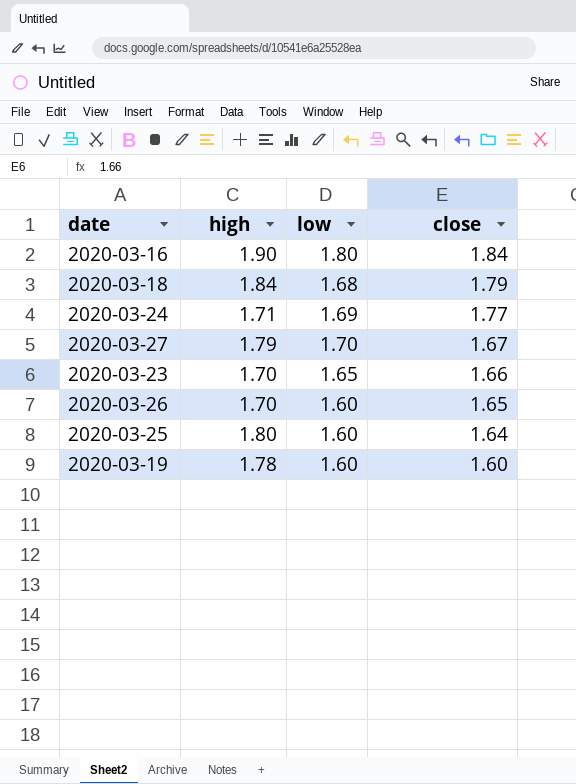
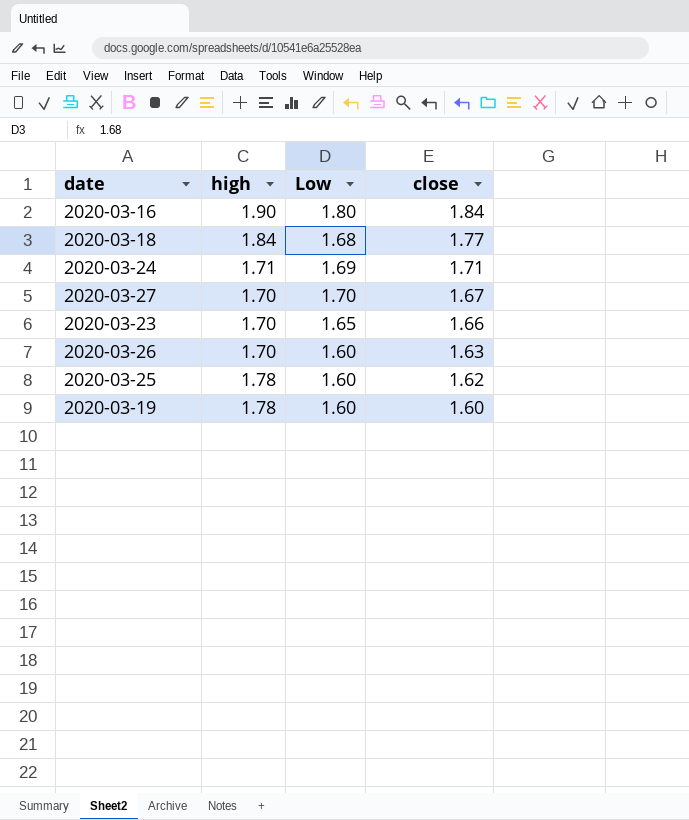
column name: low -> Low
2020-03-18 | close: 1.79 -> 1.77
2020-03-24 | close: 1.77 -> 1.71
2020-03-27 | high: 1.79 -> 1.70
2020-03-26 | close: 1.65 -> 1.63
2020-03-25 | high: 1.80 -> 1.78
2020-03-25 | close: 1.64 -> 1.62

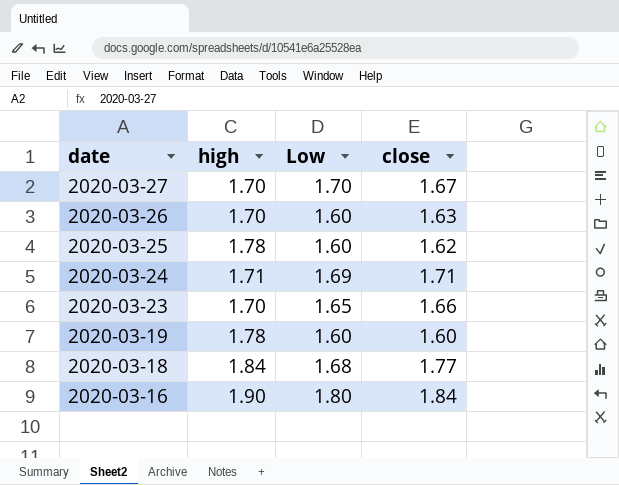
row order: close descending -> date descending

